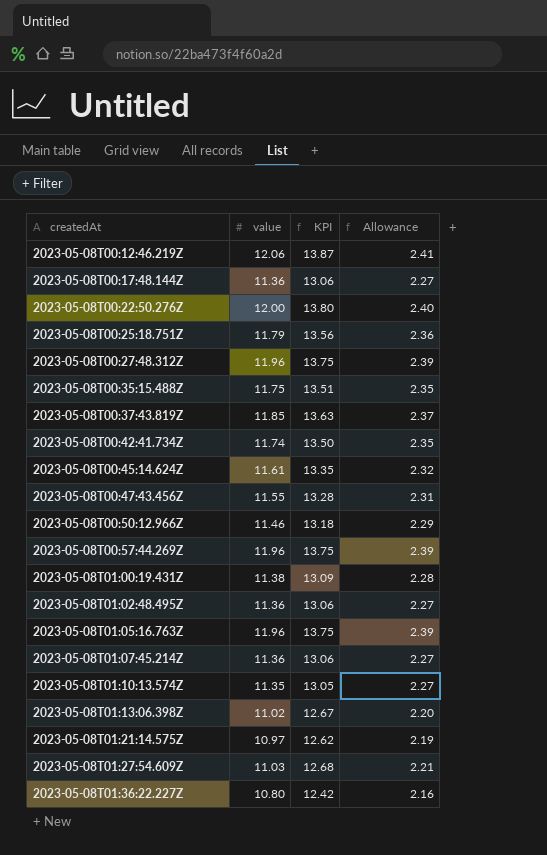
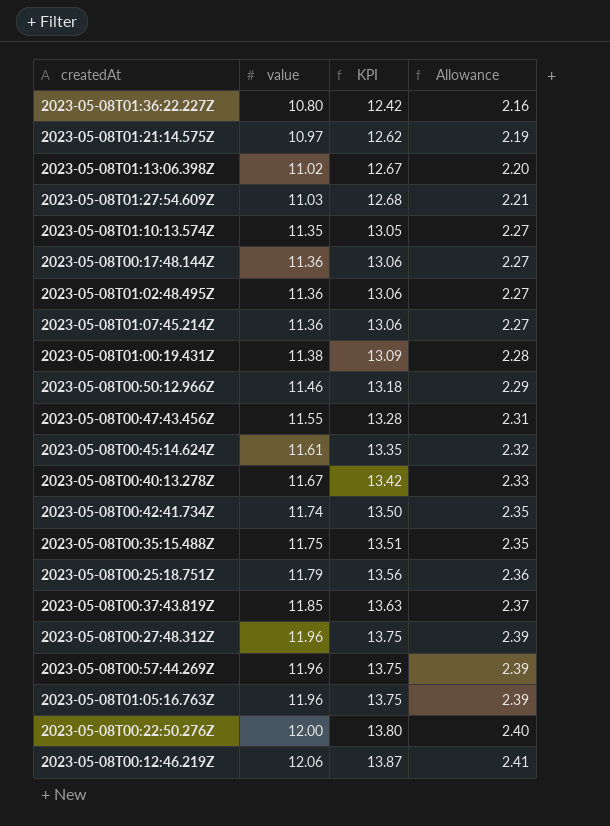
row order: createdAt ascending -> value ascending
row 2023-05-08T00:40:13.278Z: none -> 11.67 | 13.42 | 2.33

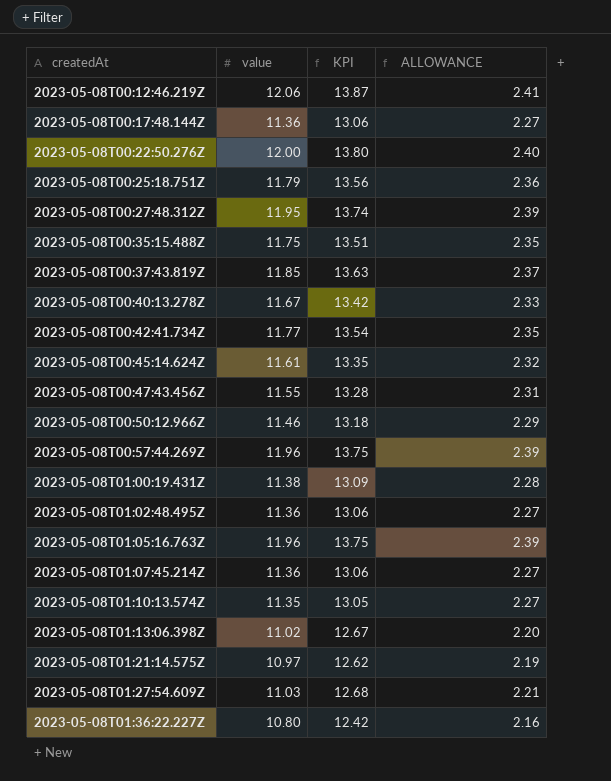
row order: value ascending -> createdAt ascending
column name: Allowance -> ALLOWANCE
2023-05-08T00:27:48.312Z | value: 11.96 -> 11.95
2023-05-08T00:27:48.312Z | KPI: 13.75 -> 13.74
2023-05-08T00:42:41.734Z | value: 11.74 -> 11.77
2023-05-08T00:42:41.734Z | KPI: 13.50 -> 13.54

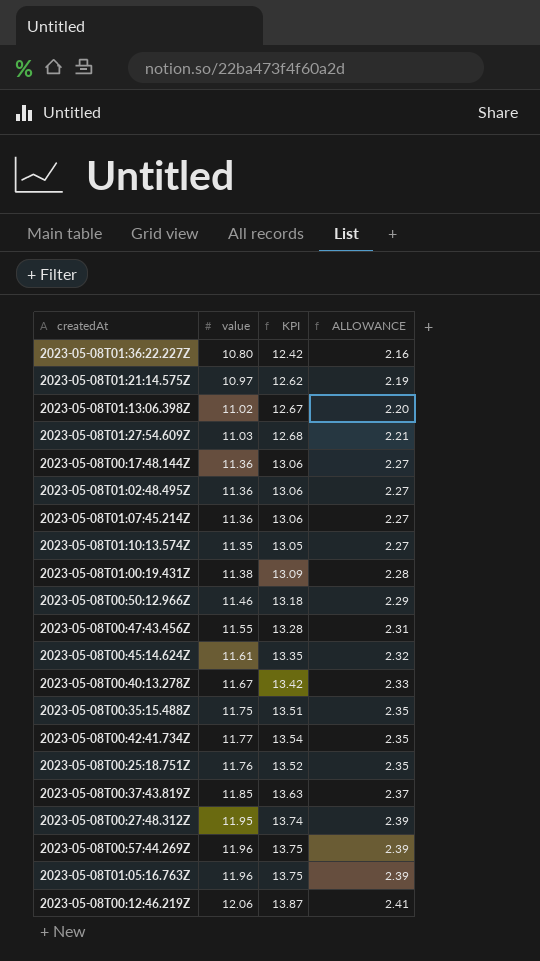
row order: createdAt ascending -> ALLOWANCE ascending
row 2023-05-08T00:22:50.276Z: 12.00 | 13.80 | 2.40 -> none
2023-05-08T00:25:18.751Z | value: 11.79 -> 11.76
2023-05-08T00:25:18.751Z | KPI: 13.56 -> 13.52
2023-05-08T00:25:18.751Z | ALLOWANCE: 2.36 -> 2.35

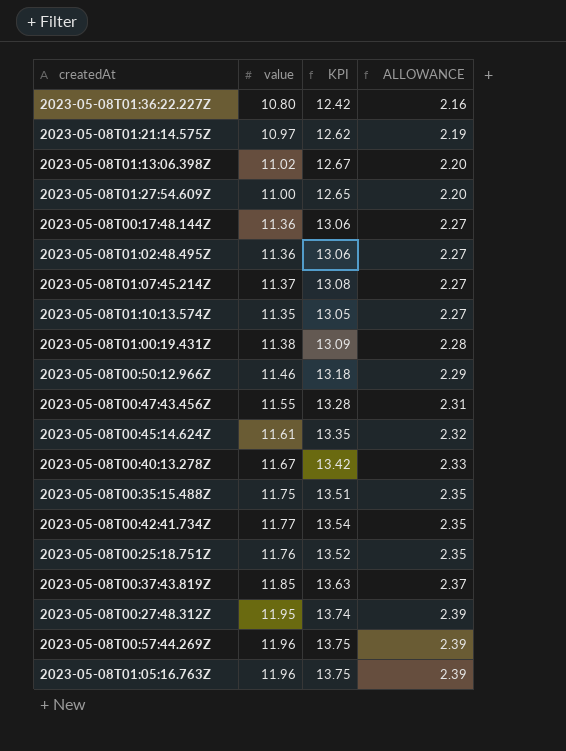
row 2023-05-08T00:12:46.219Z: 12.06 | 13.87 | 2.41 -> none
2023-05-08T01:27:54.609Z | value: 11.03 -> 11.00
2023-05-08T01:27:54.609Z | KPI: 12.68 -> 12.65
2023-05-08T01:27:54.609Z | ALLOWANCE: 2.21 -> 2.20
2023-05-08T01:07:45.214Z | value: 11.36 -> 11.37
2023-05-08T01:07:45.214Z | KPI: 13.06 -> 13.08

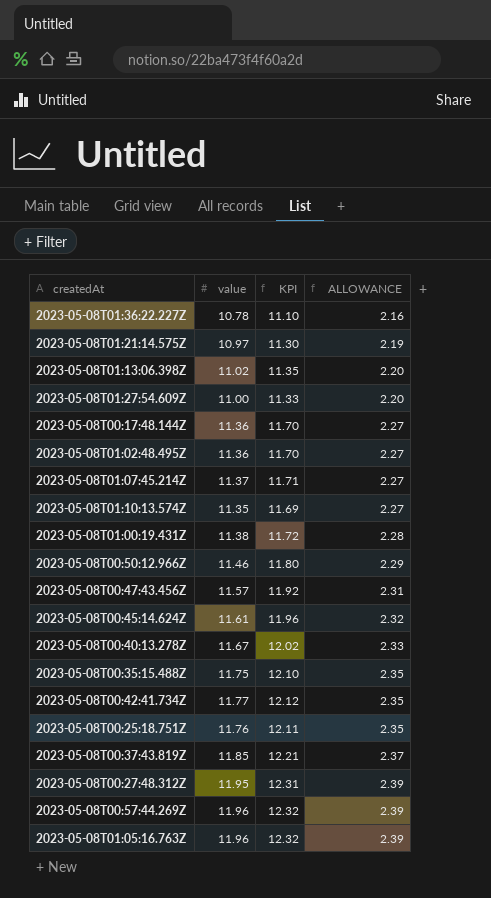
column KPI | formula: [value] * 1.15 -> [value] * 1.03
2023-05-08T01:36:22.227Z | value: 10.80 -> 10.78
2023-05-08T00:47:43.456Z | value: 11.55 -> 11.57

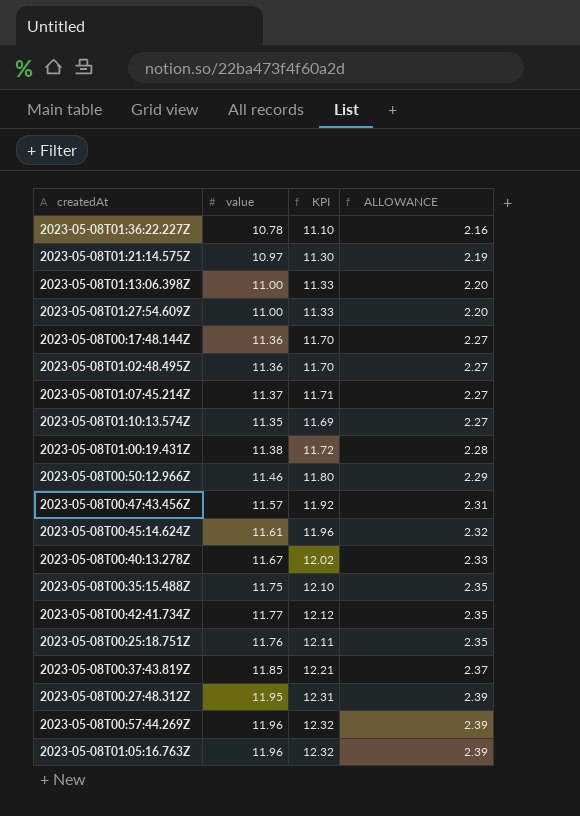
2023-05-08T01:13:06.398Z | value: 11.02 -> 11.00
2023-05-08T01:13:06.398Z | KPI: 11.35 -> 11.33

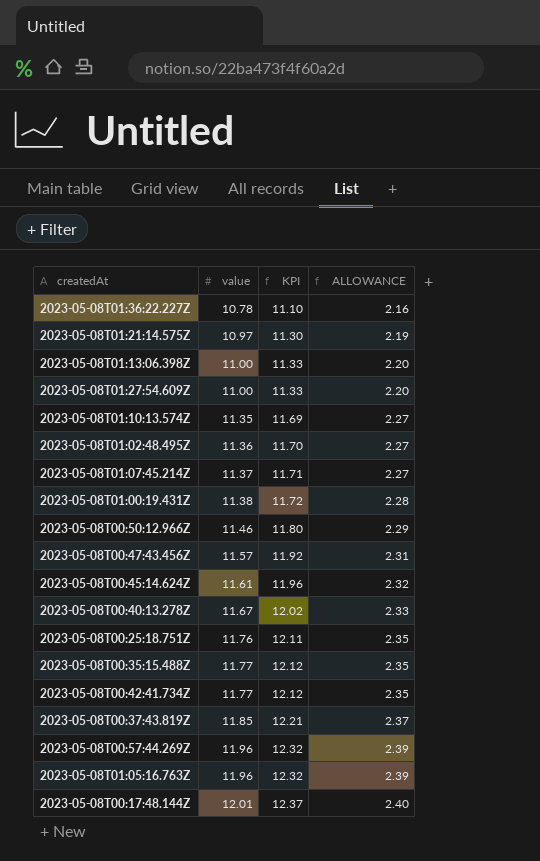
row order: ALLOWANCE ascending -> value ascending
row 2023-05-08T00:27:48.312Z: 11.95 | 12.31 | 2.39 -> none
2023-05-08T00:35:15.488Z | value: 11.75 -> 11.77
2023-05-08T00:35:15.488Z | KPI: 12.10 -> 12.12
2023-05-08T00:17:48.144Z | value: 11.36 -> 12.01
2023-05-08T00:17:48.144Z | KPI: 11.70 -> 12.37
2023-05-08T00:17:48.144Z | ALLOWANCE: 2.27 -> 2.40

